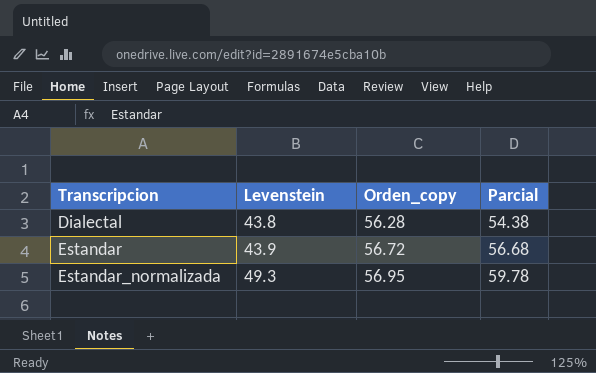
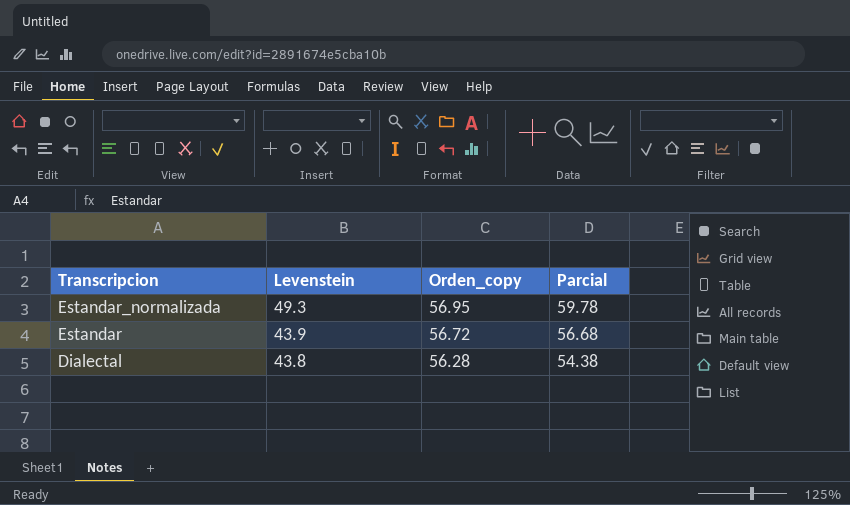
row order: Transcripcion ascending -> Transcripcion descending

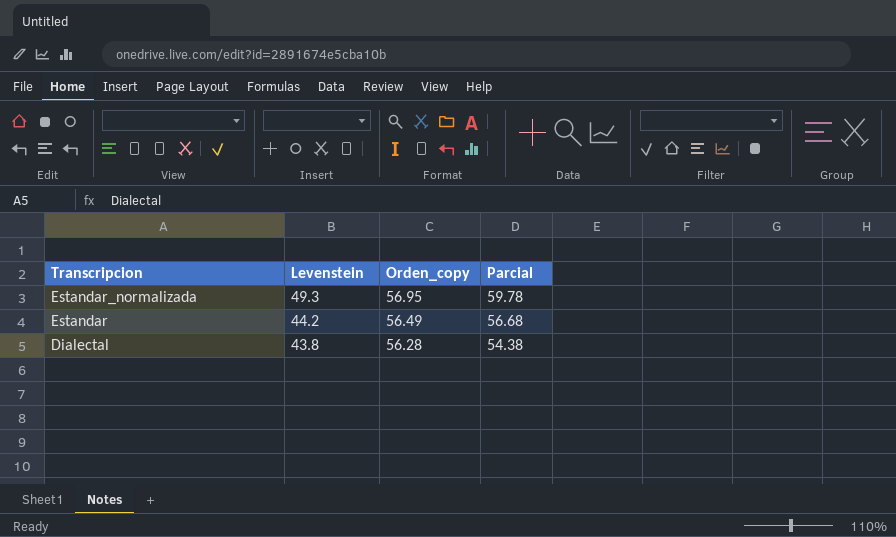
Estandar | Levenstein: 43.9 -> 44.2
Estandar | Orden_copy: 56.72 -> 56.49

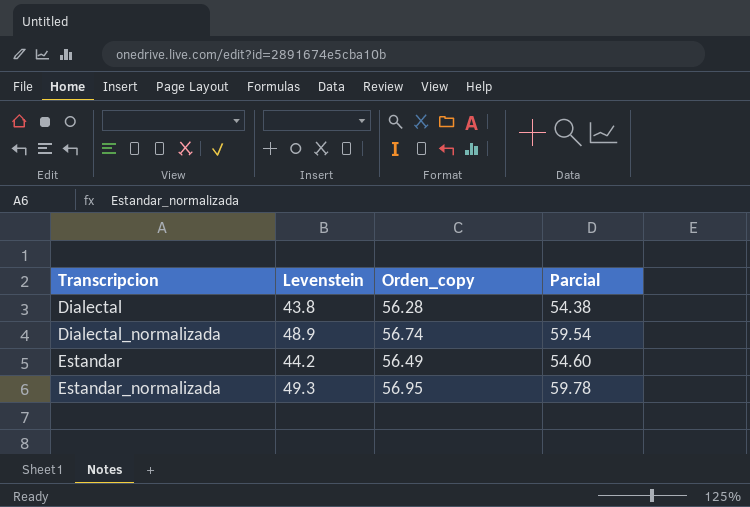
row order: Transcripcion descending -> Transcripcion ascending
row Dialectal_normalizada: none -> 48.9 | 56.74 | 59.54
Estandar | Parcial: 56.68 -> 54.60

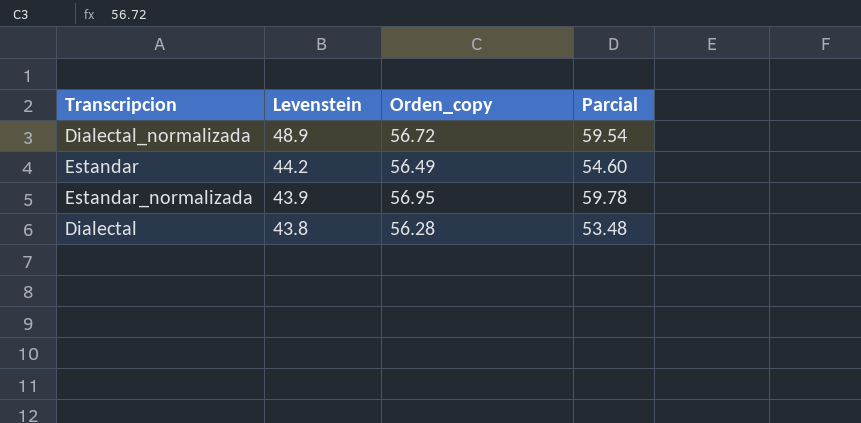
row order: Transcripcion ascending -> Levenstein descending
Dialectal_normalizada | Orden_copy: 56.74 -> 56.72
Estandar_normalizada | Levenstein: 49.3 -> 43.9
Dialectal | Parcial: 54.38 -> 53.48

